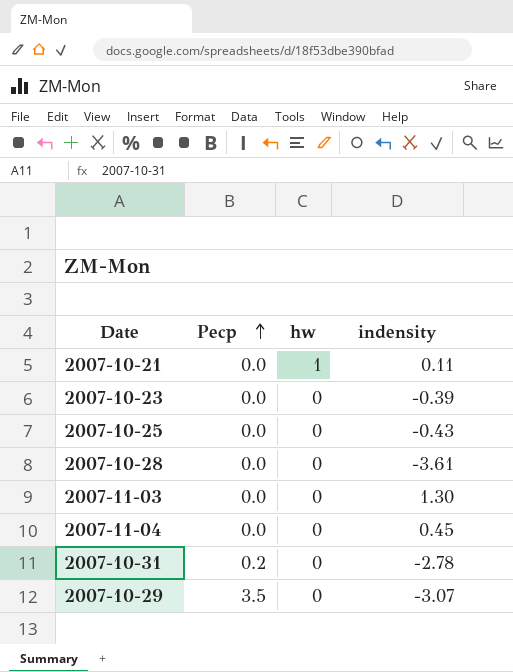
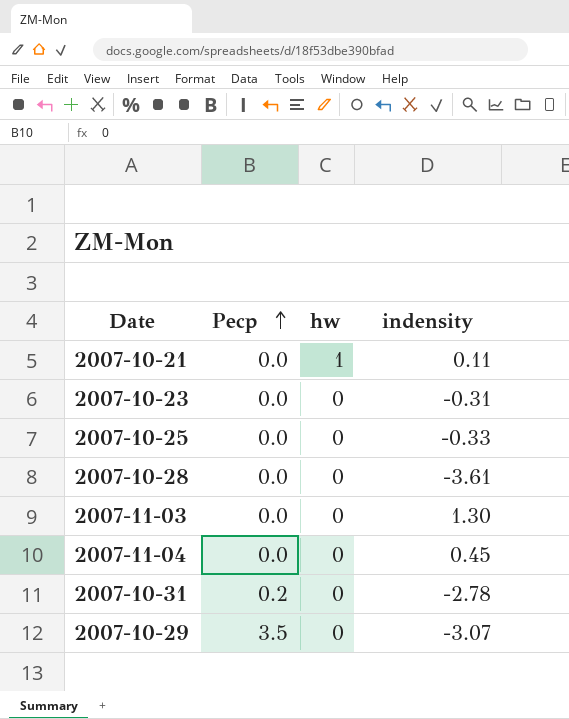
2007-10-23 | indensity: -0.39 -> -0.31
2007-10-25 | indensity: -0.43 -> -0.33

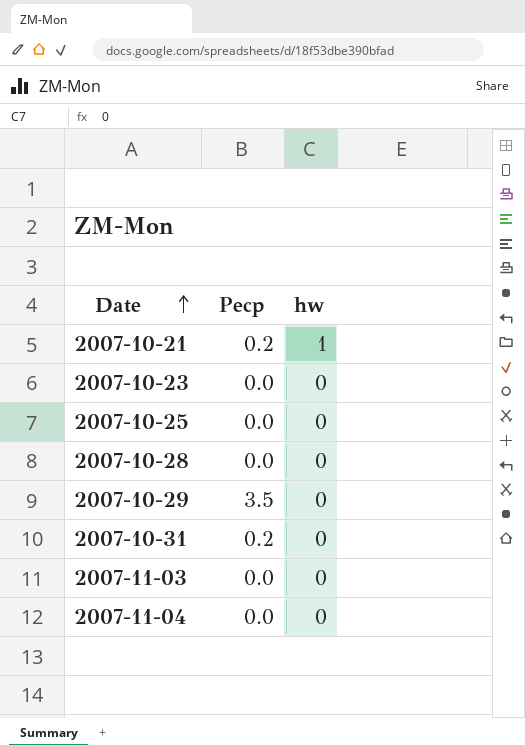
row order: Pecp ascending -> Date ascending
column indensity | position: 4 -> none
2007-10-21 | Pecp: 0.0 -> 0.2

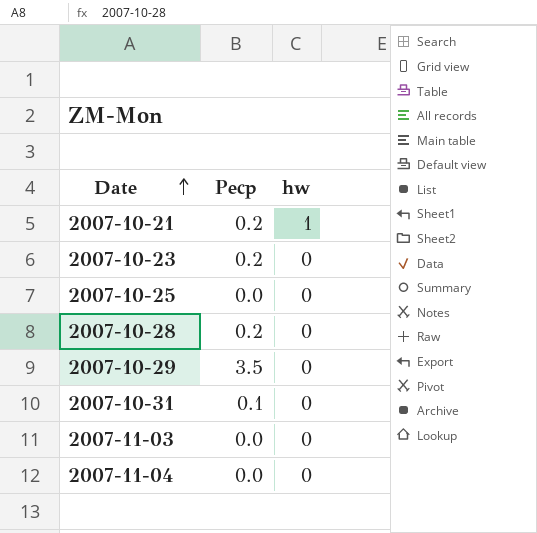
2007-10-23 | Pecp: 0.0 -> 0.2
2007-10-28 | Pecp: 0.0 -> 0.2
2007-10-31 | Pecp: 0.2 -> 0.1

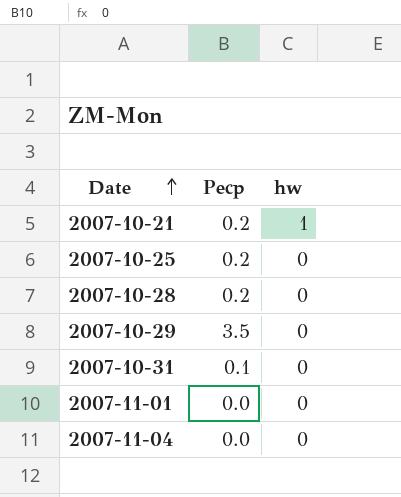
row 2007-10-23: 0.2 | 0 -> none
row 2007-11-03: 0.0 | 0 -> none
2007-10-25 | Pecp: 0.0 -> 0.2
row 2007-11-01: none -> 0.0 | 0

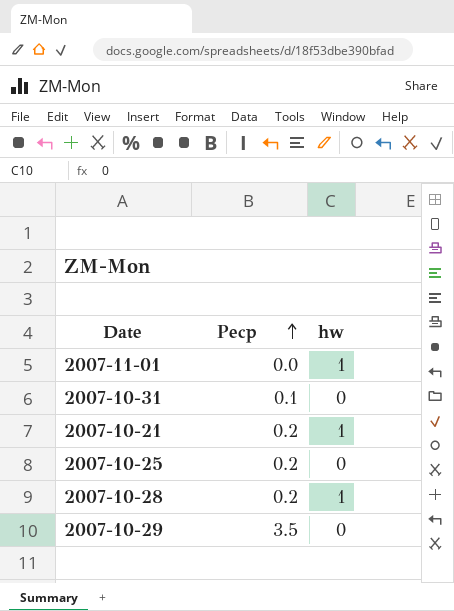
row order: Date ascending -> Pecp ascending
row 2007-11-04: 0.0 | 0 -> none
2007-11-01 | hw: 0 -> 1
2007-10-28 | hw: 0 -> 1

